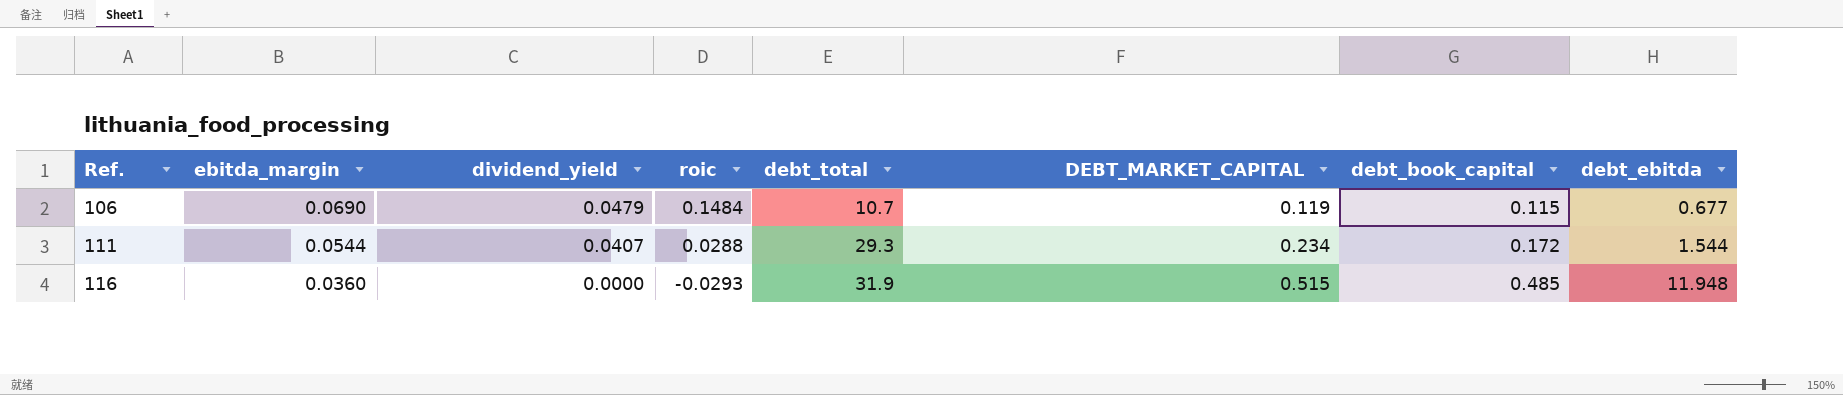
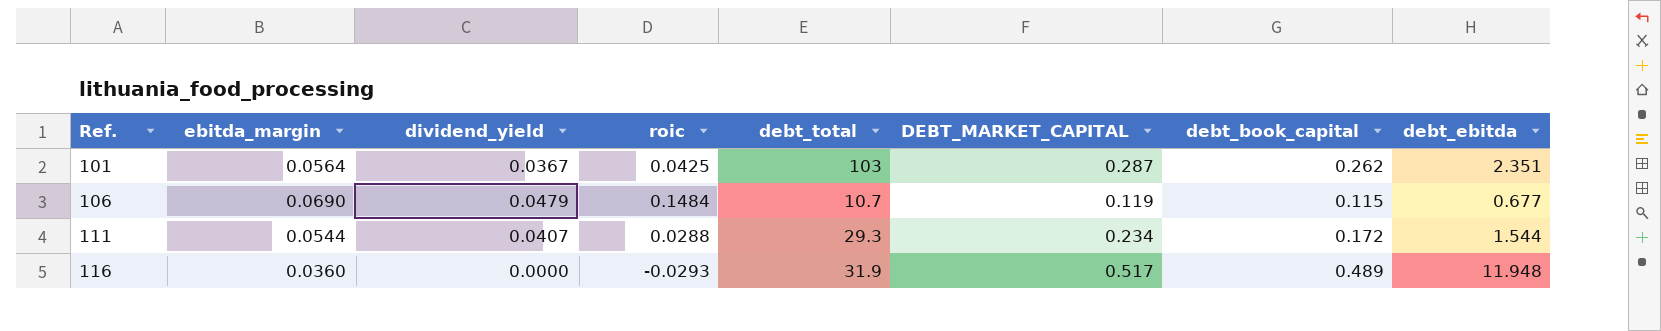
row 101: none -> 0.0564 | 0.0367 | 0.0425 | 103 | 0.287 | 0.262 | 2.351
116 | DEBT_MARKET_CAPITAL: 0.515 -> 0.517
116 | debt_book_capital: 0.485 -> 0.489

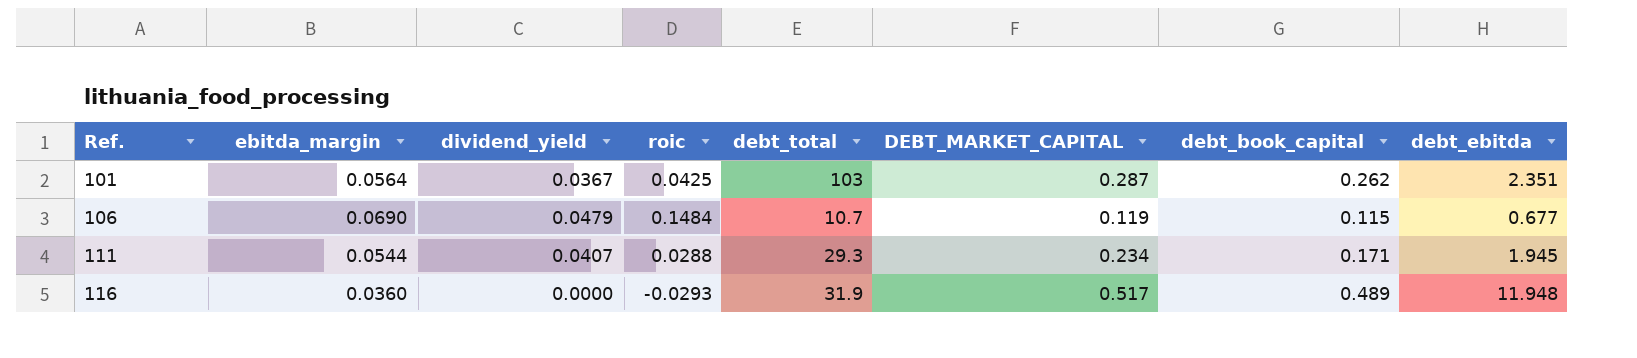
111 | debt_book_capital: 0.172 -> 0.171
111 | debt_ebitda: 1.544 -> 1.945

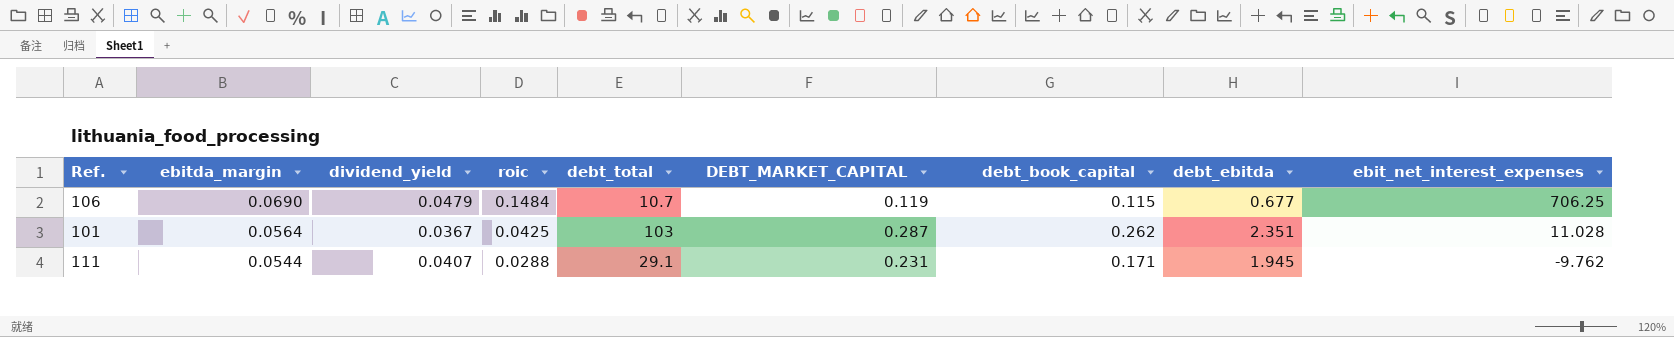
row order: Ref. ascending -> ebitda_margin descending
column ebit_net_interest_expenses | position: none -> 9
row 116: 0.0360 | 0.0000 | -0.0293 | 31.9 | 0.517 | 0.489 | 11.948 -> none
111 | debt_total: 29.3 -> 29.1
111 | DEBT_MARKET_CAPITAL: 0.234 -> 0.231

